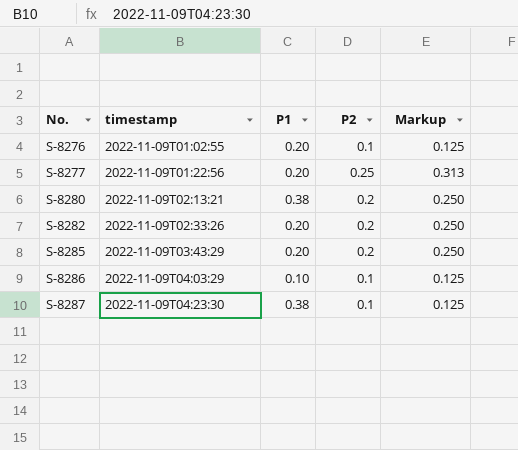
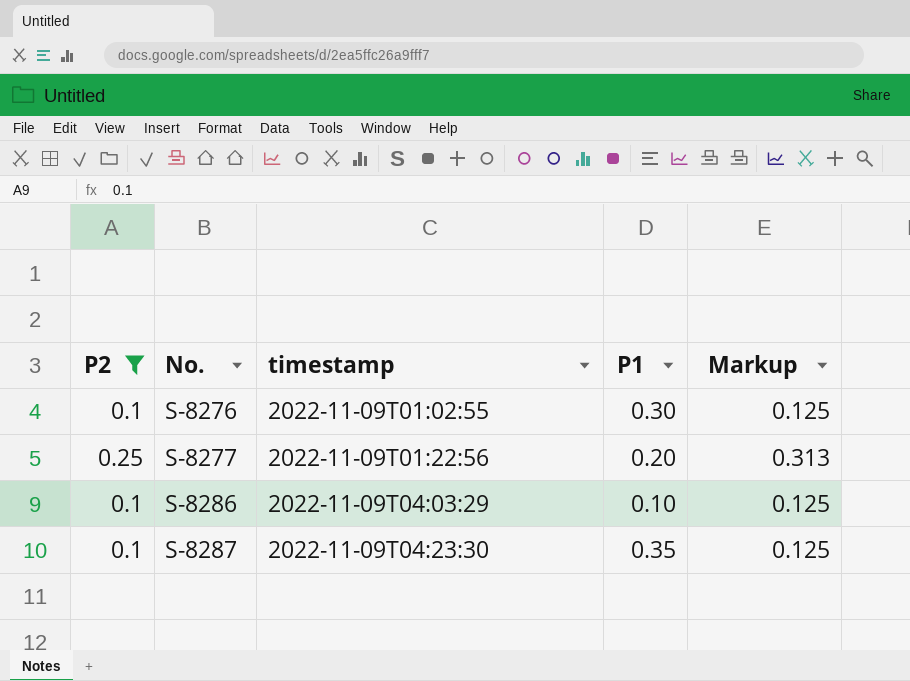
filter: none -> P2 != 0.2
column P2 | position: 4 -> 1
S-8276 | P1: 0.20 -> 0.30
S-8287 | P1: 0.38 -> 0.35

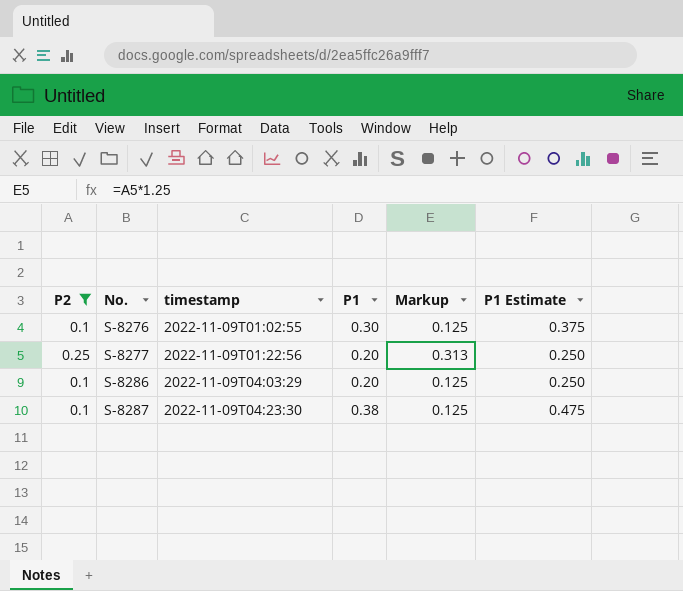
column P1 Estimate | formula: none -> [P1] * 1.25
S-8286 | P1: 0.10 -> 0.20
S-8287 | P1: 0.35 -> 0.38

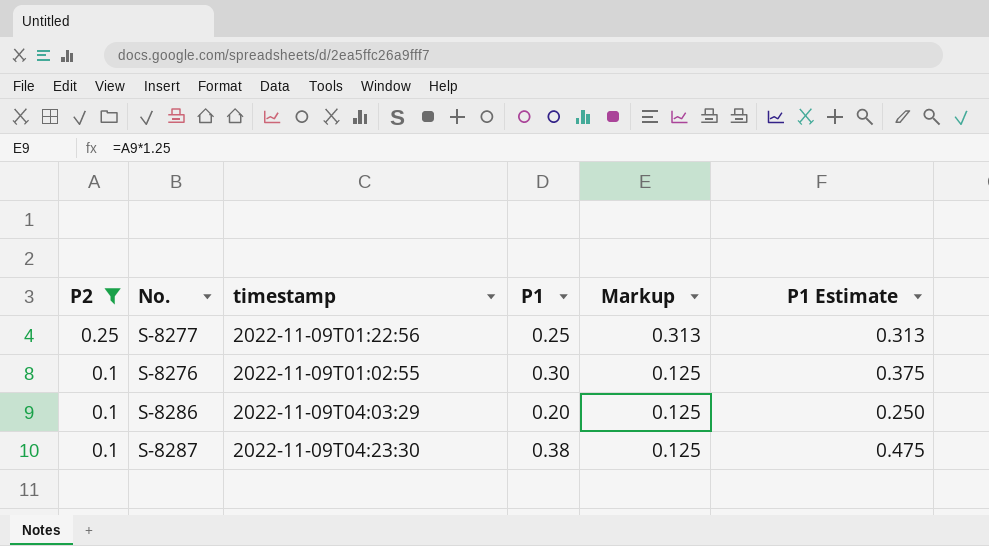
row order: No. ascending -> P2 descending
S-8277 | P1: 0.20 -> 0.25
S-8277 | P1 Estimate: 0.250 -> 0.313

